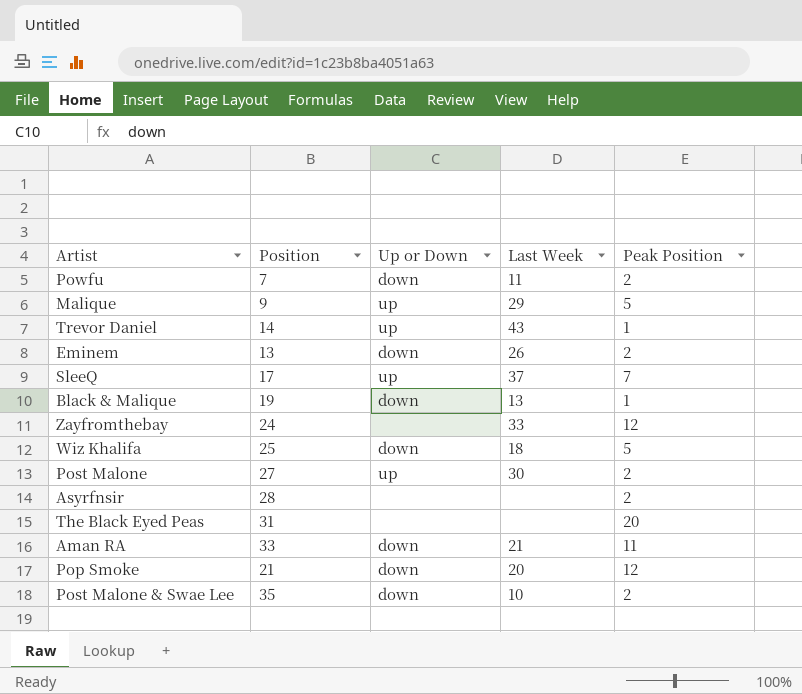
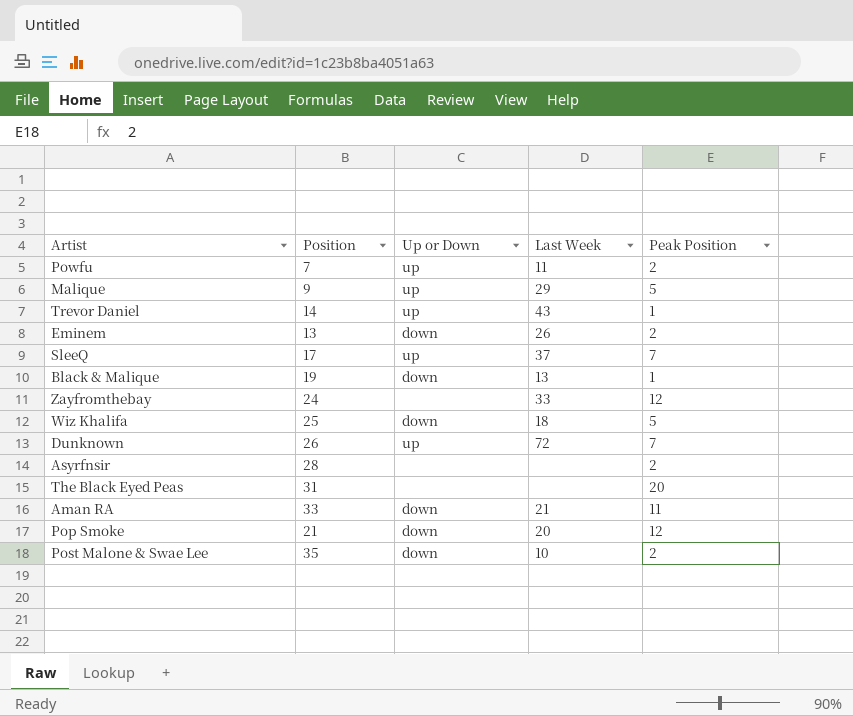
row Post Malone: 27 | up | 30 | 2 -> none
Powfu | Up or Down: down -> up
row Dunknown: none -> 26 | up | 72 | 7

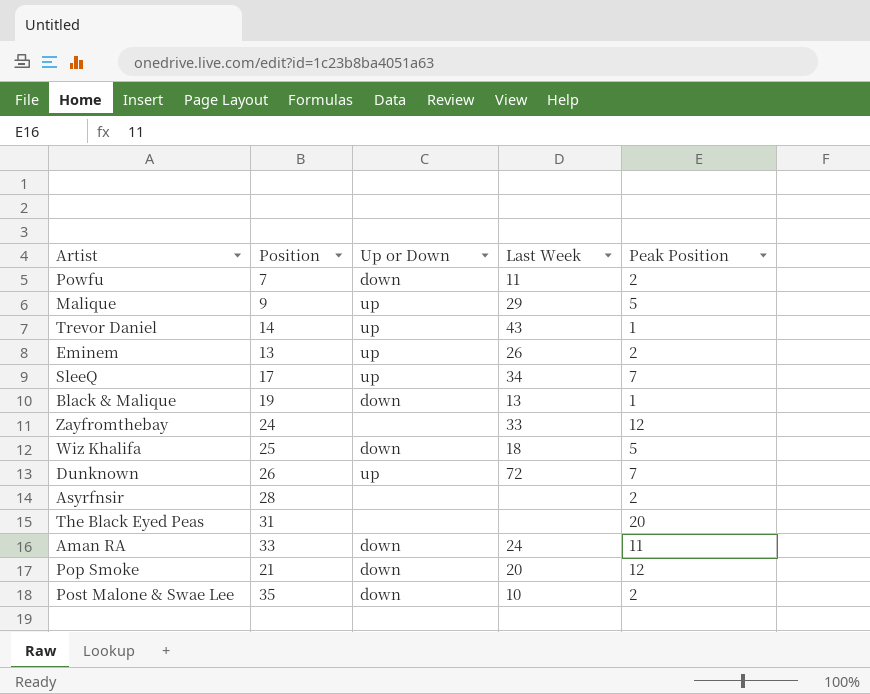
Powfu | Up or Down: up -> down
Eminem | Up or Down: down -> up
SleeQ | Last Week: 37 -> 34
Aman RA | Last Week: 21 -> 24

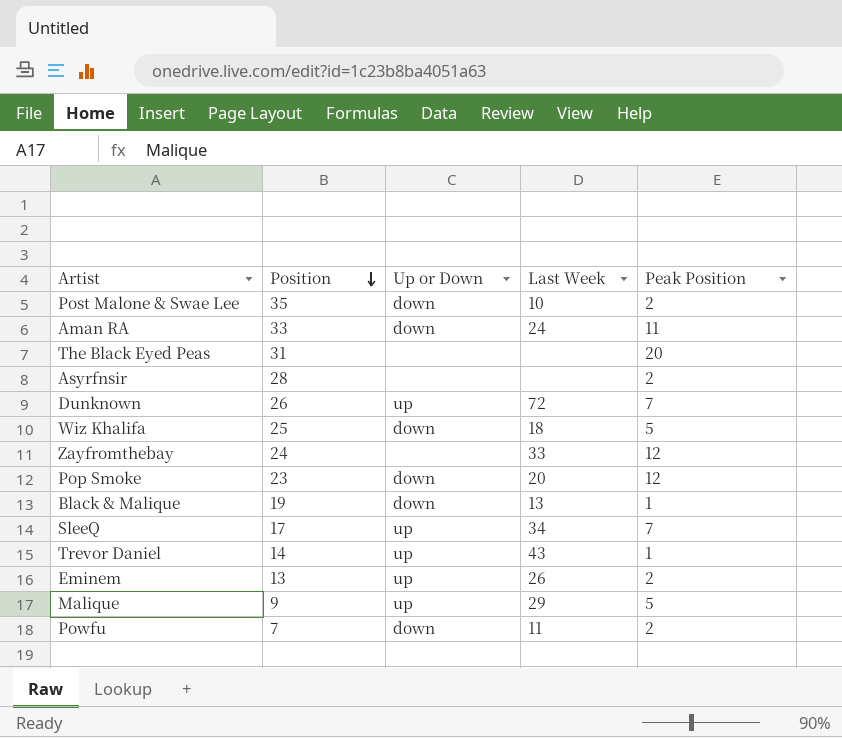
row order: none -> Position descending
Pop Smoke | Position: 21 -> 23

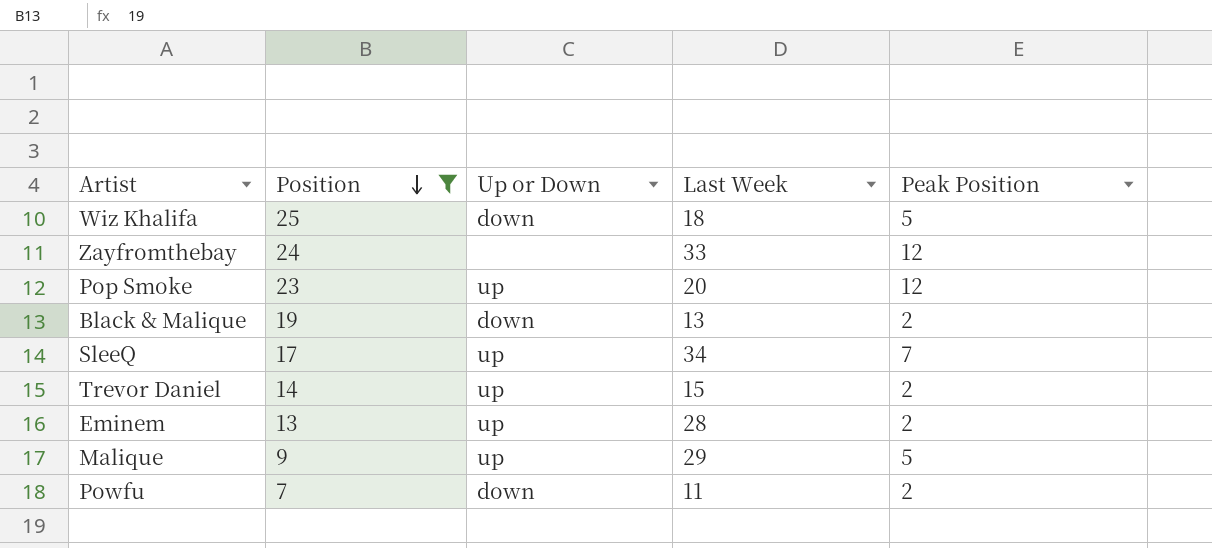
filter: none -> Position <= 25
Pop Smoke | Up or Down: down -> up
Black & Malique | Peak Position: 1 -> 2
Trevor Daniel | Last Week: 43 -> 15
Trevor Daniel | Peak Position: 1 -> 2
Eminem | Last Week: 26 -> 28

